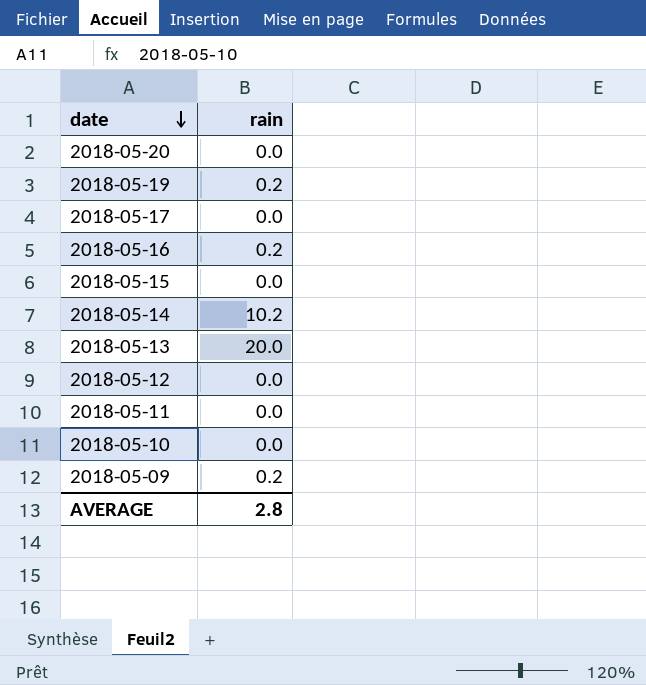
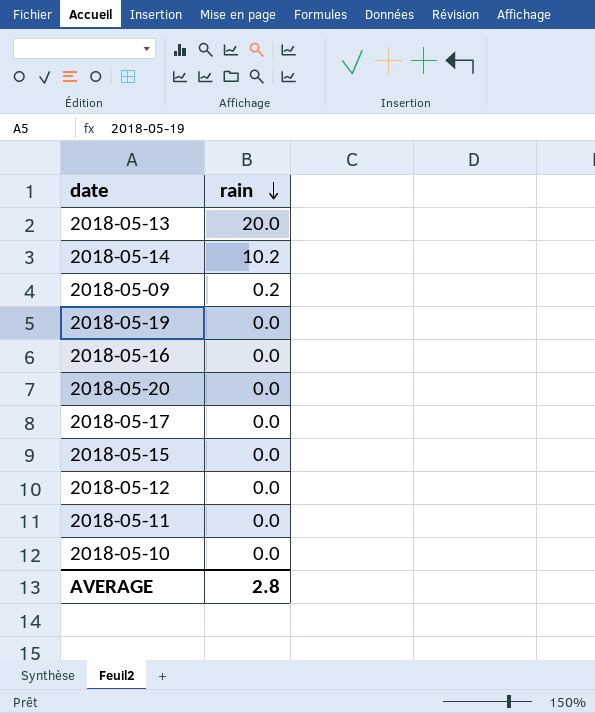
row order: date descending -> rain descending
2018-05-19 | rain: 0.2 -> 0.0
2018-05-16 | rain: 0.2 -> 0.0

